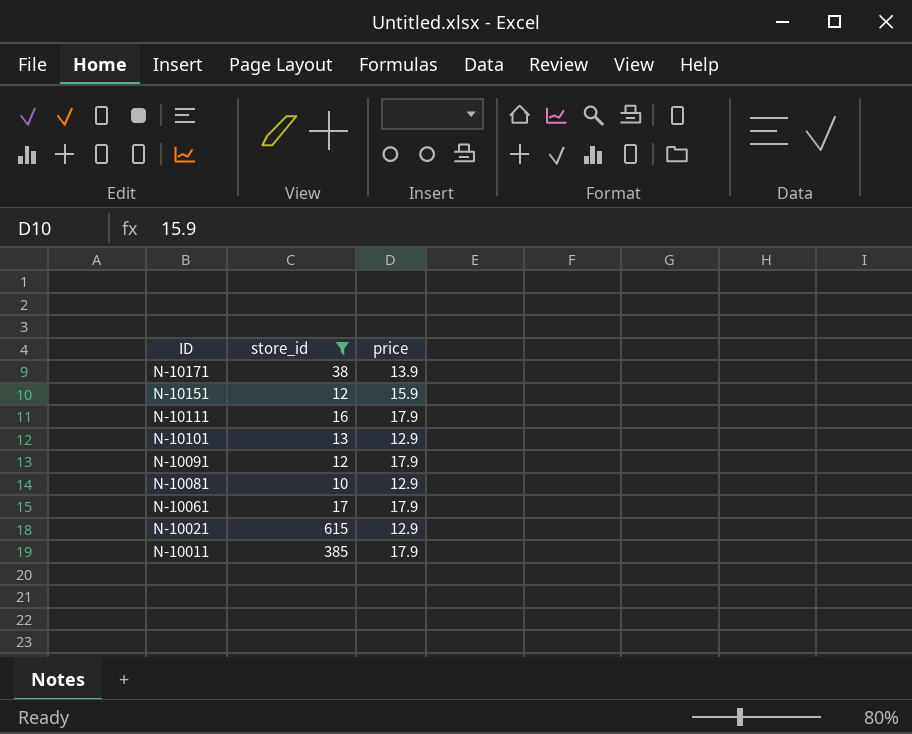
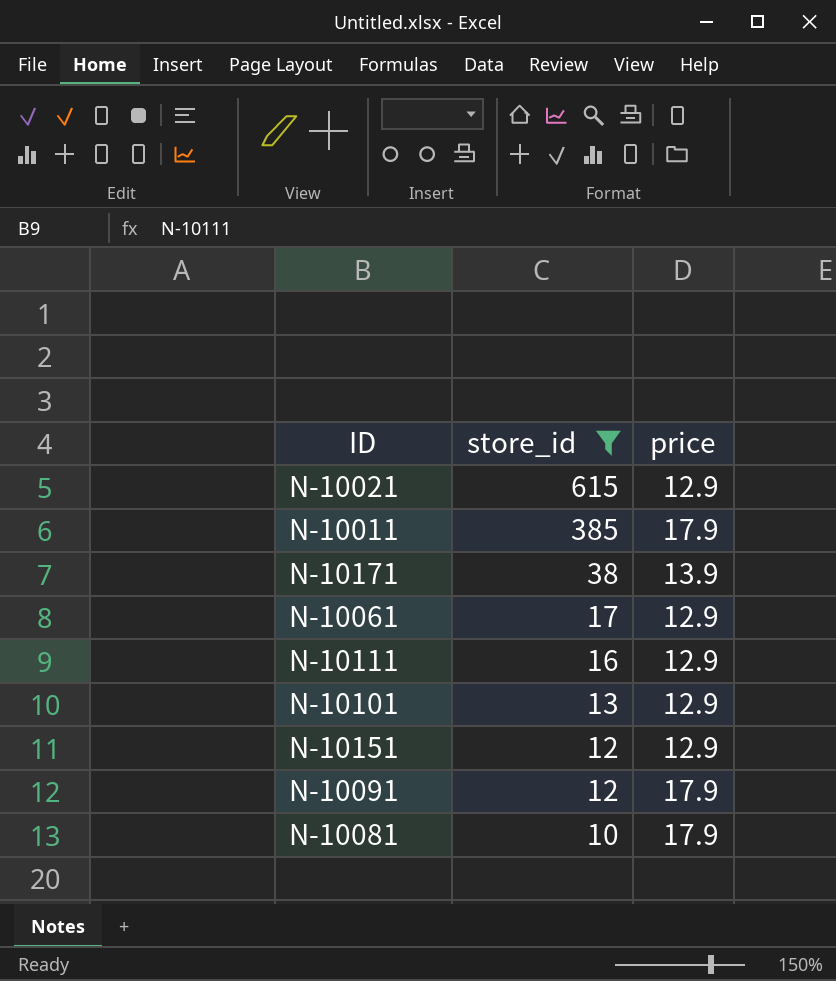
row order: ID descending -> store_id descending
N-10061 | price: 17.9 -> 12.9
N-10111 | price: 17.9 -> 12.9
N-10151 | price: 15.9 -> 12.9
N-10081 | price: 12.9 -> 17.9

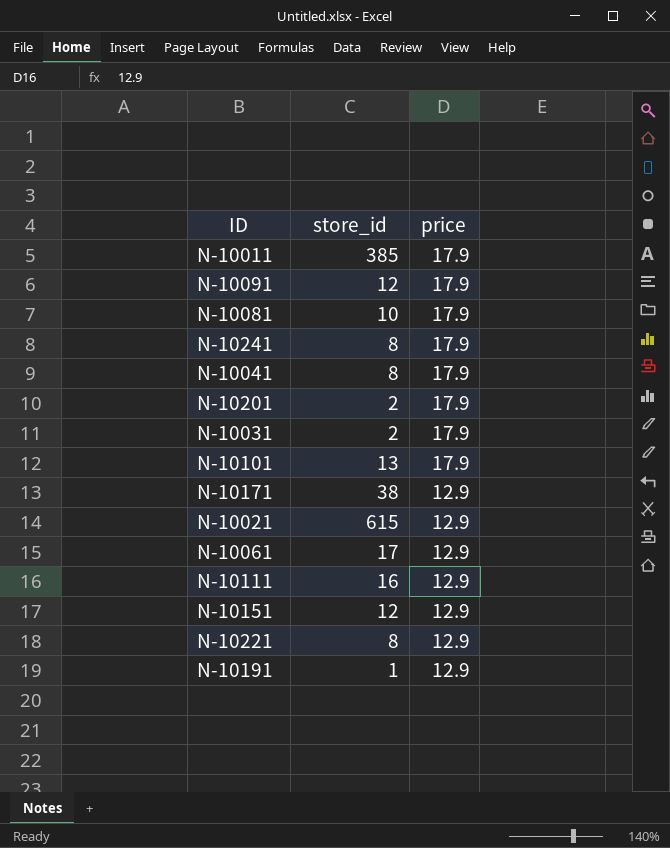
filter: store_id >= 10 -> none
row order: store_id descending -> price descending
N-10101 | price: 12.9 -> 17.9
N-10171 | price: 13.9 -> 12.9

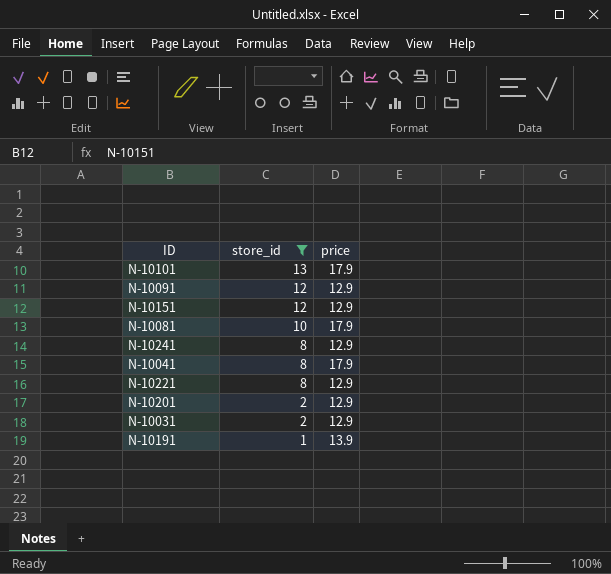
filter: none -> store_id <= 13
row order: price descending -> store_id descending
N-10091 | price: 17.9 -> 12.9
N-10241 | price: 17.9 -> 12.9
N-10201 | price: 17.9 -> 12.9
N-10031 | price: 17.9 -> 12.9
N-10191 | price: 12.9 -> 13.9

